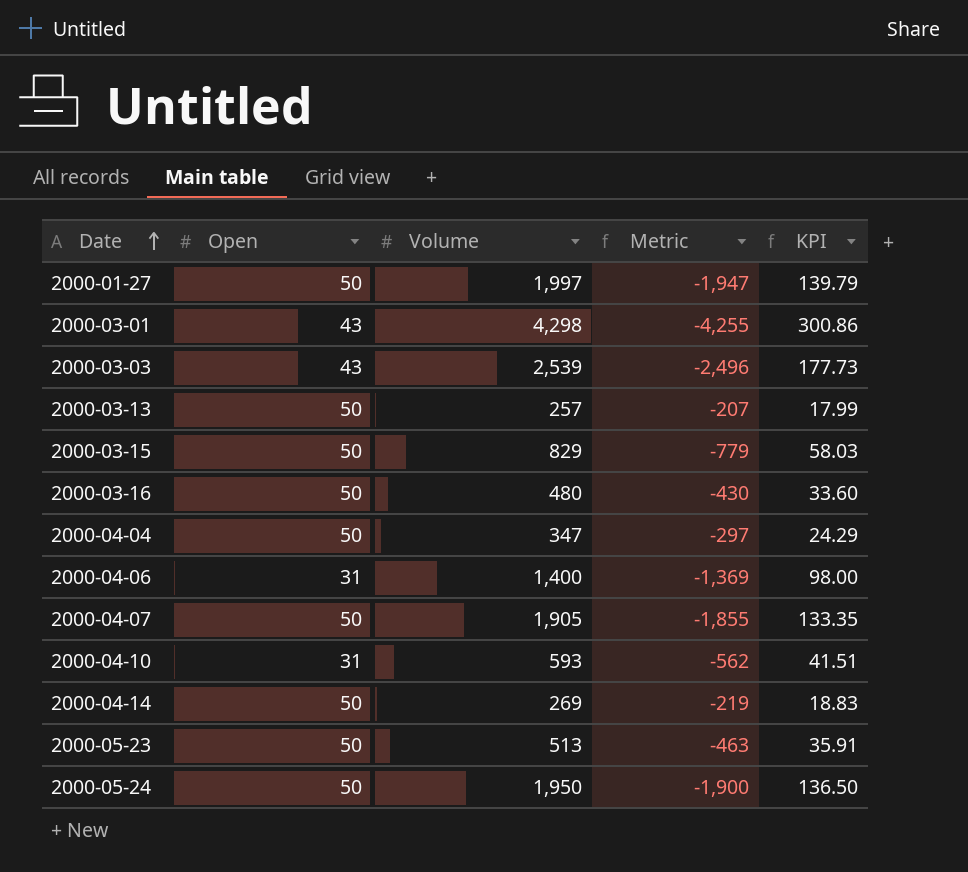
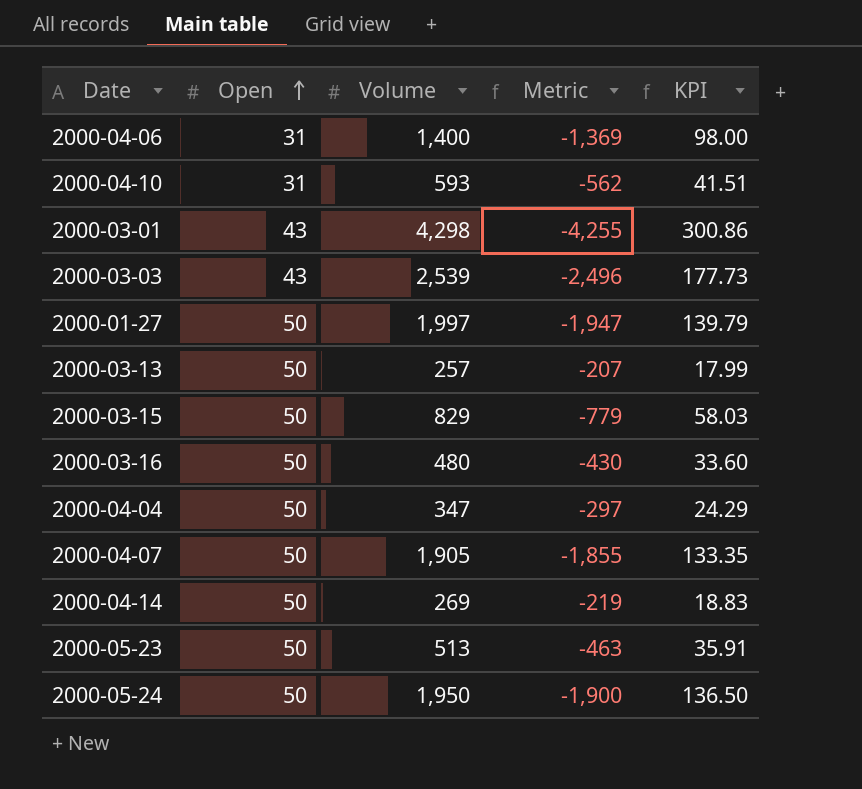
row order: Date ascending -> Open ascending

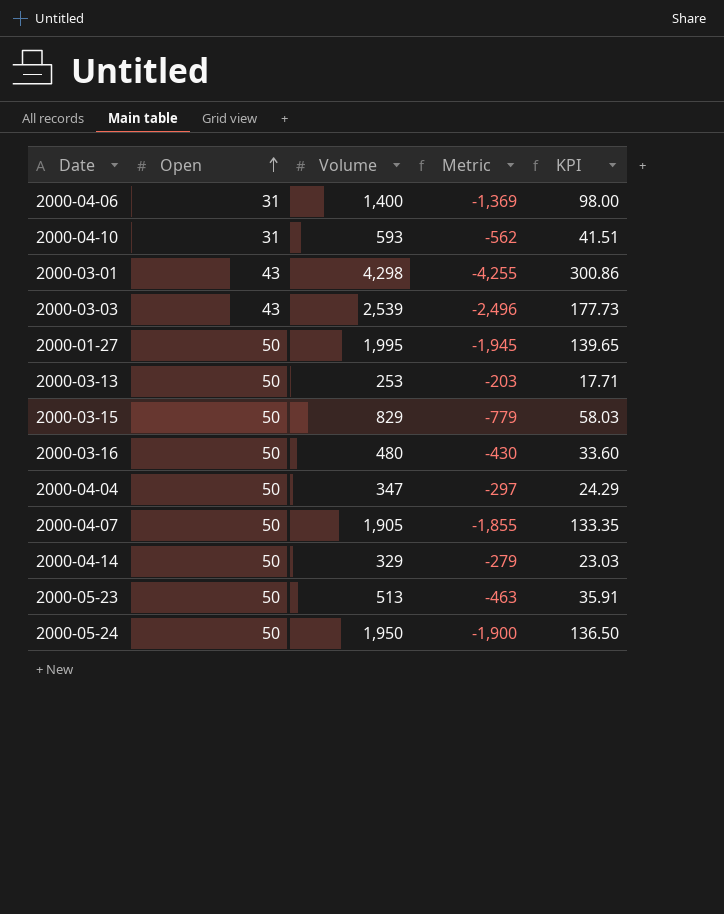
2000-01-27 | Volume: 1,997 -> 1,995
2000-01-27 | Metric: -1,947 -> -1,945
2000-01-27 | KPI: 139.79 -> 139.65
2000-03-13 | Volume: 257 -> 253
2000-03-13 | Metric: -207 -> -203
2000-03-13 | KPI: 17.99 -> 17.71
2000-04-14 | Volume: 269 -> 329
2000-04-14 | Metric: -219 -> -279
2000-04-14 | KPI: 18.83 -> 23.03

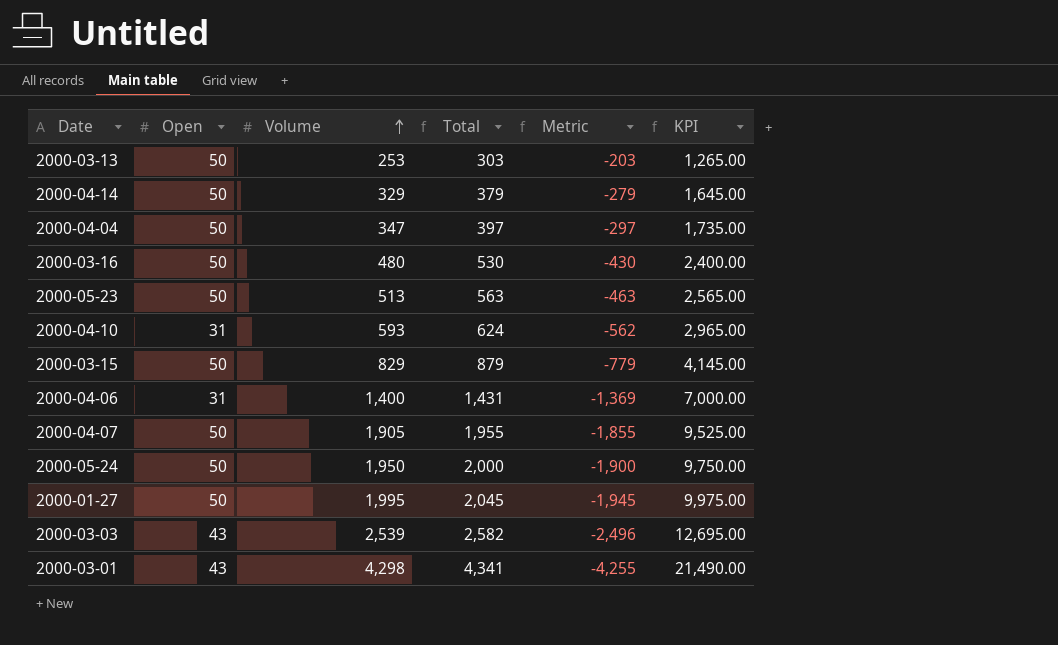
row order: Open ascending -> Volume ascending
column Total | formula: none -> [Open] + [Volume]
column KPI | formula: [Volume] * 0.07 -> [Volume] * 5

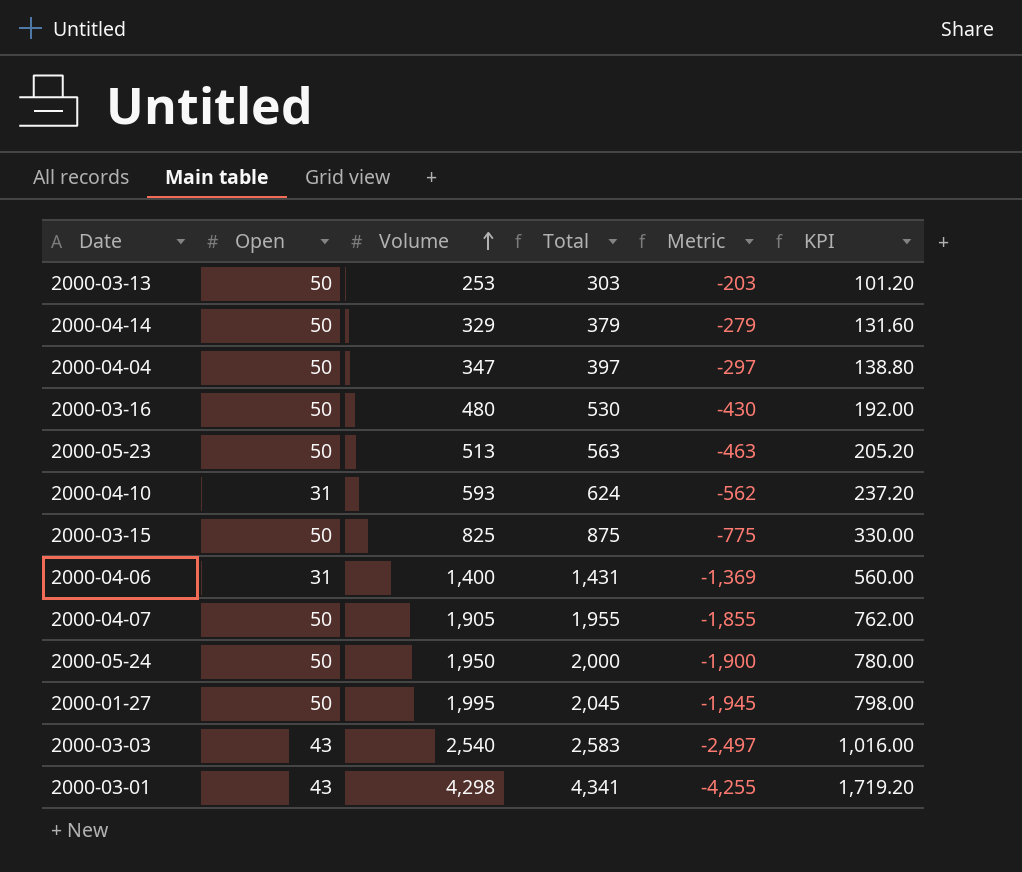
column KPI | formula: [Volume] * 5 -> [Volume] * 0.4
2000-03-15 | Volume: 829 -> 825
2000-03-15 | Total: 879 -> 875
2000-03-15 | Metric: -779 -> -775
2000-03-03 | Volume: 2,539 -> 2,540
2000-03-03 | Total: 2,582 -> 2,583
2000-03-03 | Metric: -2,496 -> -2,497

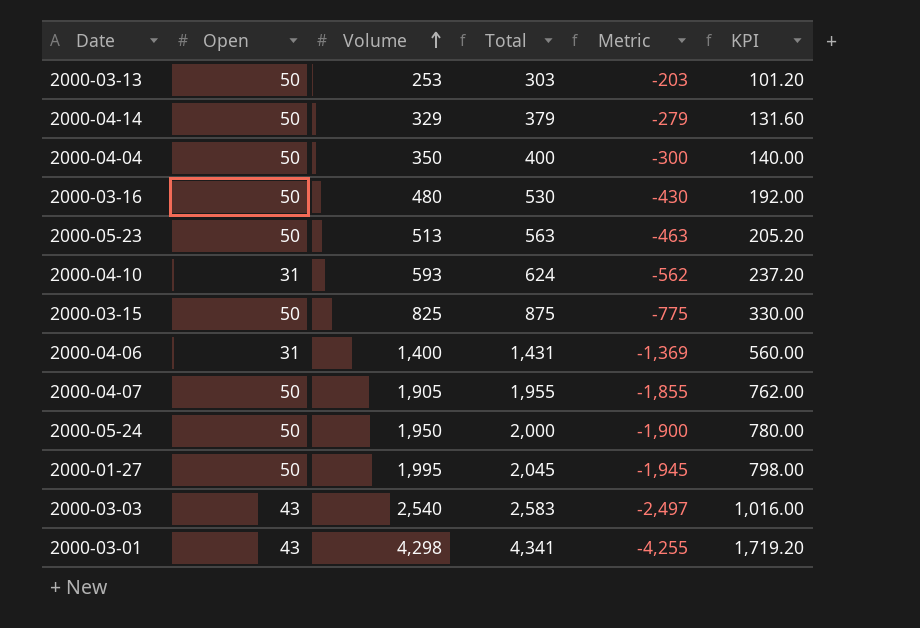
2000-04-04 | Volume: 347 -> 350
2000-04-04 | Total: 397 -> 400
2000-04-04 | Metric: -297 -> -300
2000-04-04 | KPI: 138.80 -> 140.00

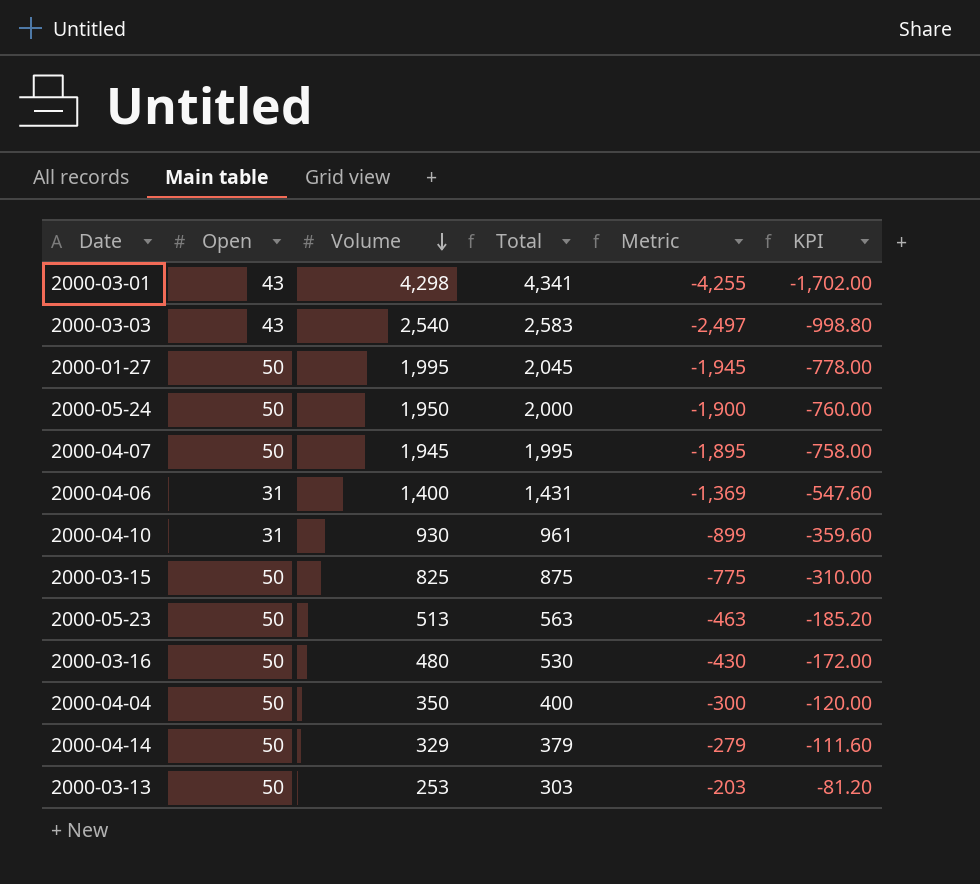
row order: Volume ascending -> Volume descending
column KPI | formula: [Volume] * 0.4 -> [Metric] * 0.4
2000-04-07 | Volume: 1,905 -> 1,945
2000-04-07 | Total: 1,955 -> 1,995
2000-04-07 | Metric: -1,855 -> -1,895
2000-04-10 | Volume: 593 -> 930
2000-04-10 | Total: 624 -> 961
2000-04-10 | Metric: -562 -> -899

